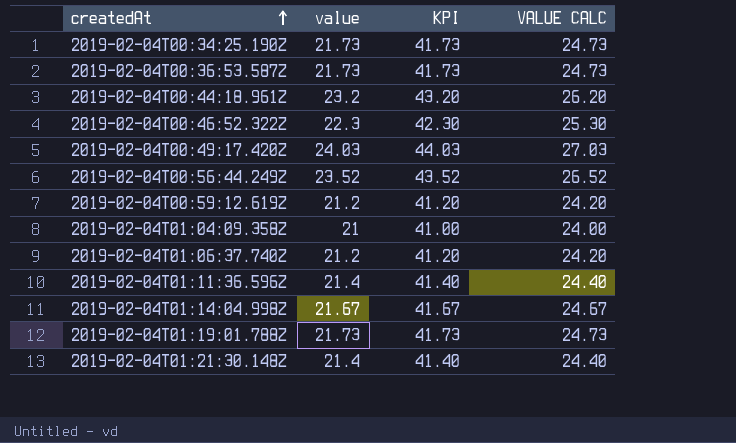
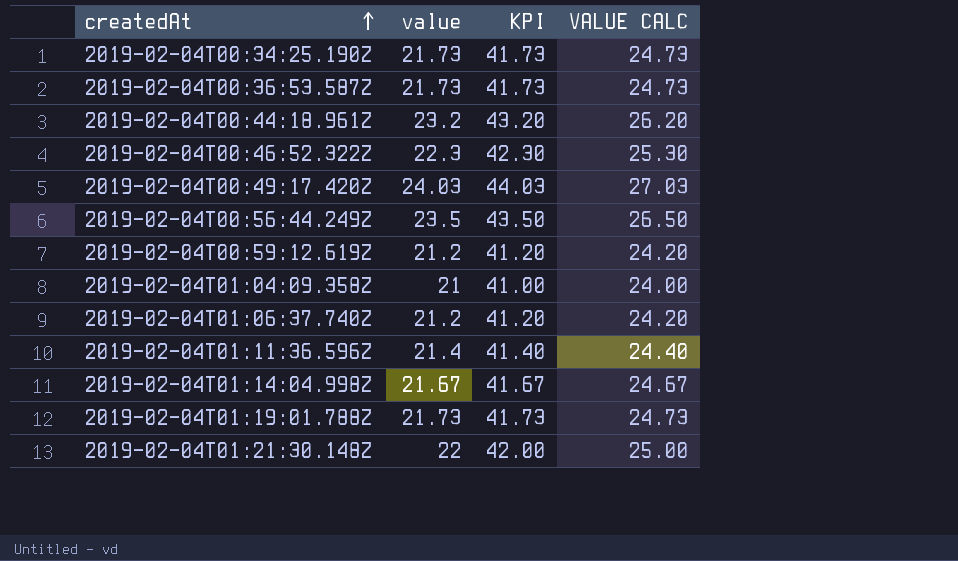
2019-02-04T00:56:44.249Z | value: 23.52 -> 23.5
2019-02-04T00:56:44.249Z | KPI: 43.52 -> 43.50
2019-02-04T00:56:44.249Z | VALUE CALC: 26.52 -> 26.50
2019-02-04T01:21:30.148Z | value: 21.4 -> 22
2019-02-04T01:21:30.148Z | KPI: 41.40 -> 42.00
2019-02-04T01:21:30.148Z | VALUE CALC: 24.40 -> 25.00

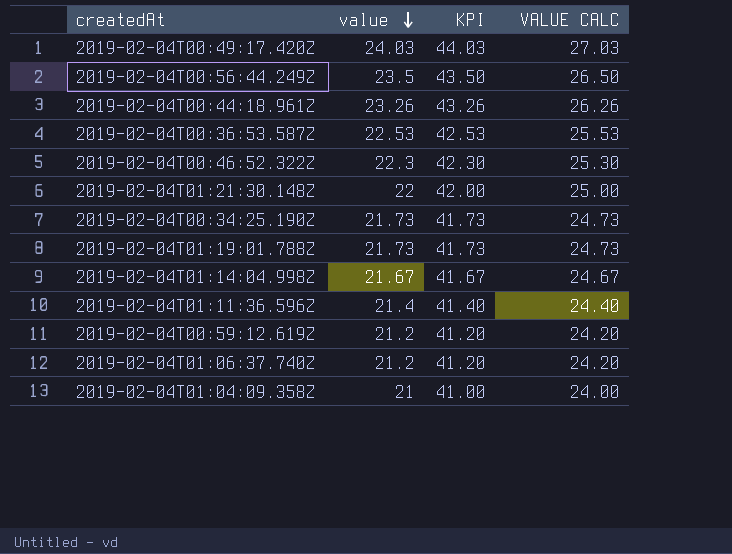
row order: createdAt ascending -> value descending
2019-02-04T00:44:18.961Z | value: 23.2 -> 23.26
2019-02-04T00:44:18.961Z | KPI: 43.20 -> 43.26
2019-02-04T00:44:18.961Z | VALUE CALC: 26.20 -> 26.26
2019-02-04T00:36:53.587Z | value: 21.73 -> 22.53
2019-02-04T00:36:53.587Z | KPI: 41.73 -> 42.53
2019-02-04T00:36:53.587Z | VALUE CALC: 24.73 -> 25.53

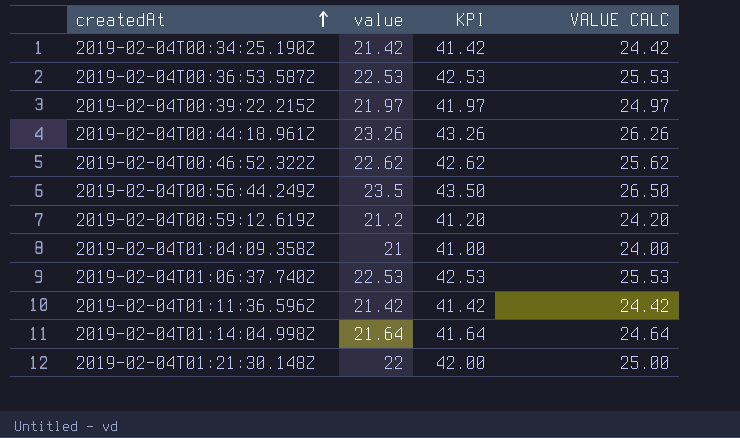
row order: value descending -> createdAt ascending
row 2019-02-04T00:49:17.420Z: 24.03 | 44.03 | 27.03 -> none
row 2019-02-04T01:19:01.788Z: 21.73 | 41.73 | 24.73 -> none
2019-02-04T00:34:25.190Z | value: 21.73 -> 21.42
2019-02-04T00:34:25.190Z | KPI: 41.73 -> 41.42
2019-02-04T00:34:25.190Z | VALUE CALC: 24.73 -> 24.42
row 2019-02-04T00:39:22.215Z: none -> 21.97 | 41.97 | 24.97
2019-02-04T00:46:52.322Z | value: 22.3 -> 22.62
2019-02-04T00:46:52.322Z | KPI: 42.30 -> 42.62
2019-02-04T00:46:52.322Z | VALUE CALC: 25.30 -> 25.62
2019-02-04T01:06:37.740Z | value: 21.2 -> 22.53
2019-02-04T01:06:37.740Z | KPI: 41.20 -> 42.53
2019-02-04T01:06:37.740Z | VALUE CALC: 24.20 -> 25.53
2019-02-04T01:11:36.596Z | value: 21.4 -> 21.42
2019-02-04T01:11:36.596Z | KPI: 41.40 -> 41.42
2019-02-04T01:11:36.596Z | VALUE CALC: 24.40 -> 24.42
2019-02-04T01:14:04.998Z | value: 21.67 -> 21.64
2019-02-04T01:14:04.998Z | KPI: 41.67 -> 41.64
2019-02-04T01:14:04.998Z | VALUE CALC: 24.67 -> 24.64

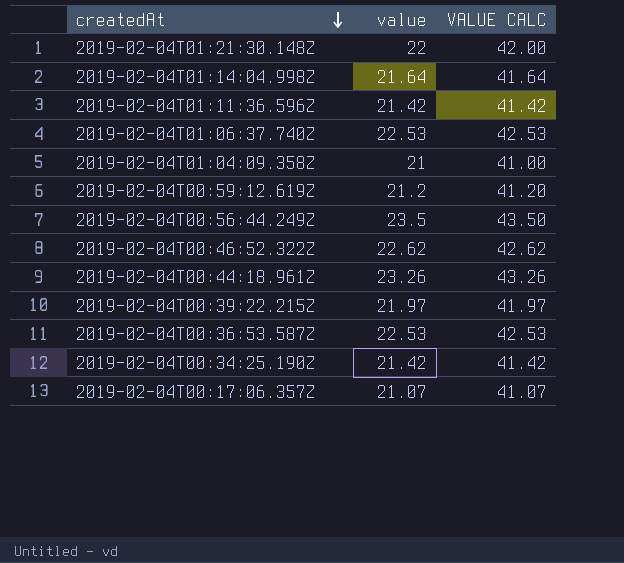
row order: createdAt ascending -> createdAt descending
column KPI | formula: [value] + 20 -> none
column VALUE CALC | formula: [value] + 3 -> [value] + 20
row 2019-02-04T00:17:06.357Z: none -> 21.07 | 41.07

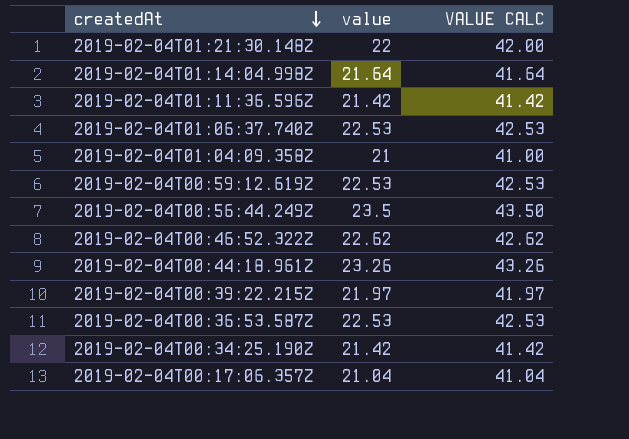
2019-02-04T00:59:12.619Z | value: 21.2 -> 22.53
2019-02-04T00:59:12.619Z | VALUE CALC: 41.20 -> 42.53
2019-02-04T00:17:06.357Z | value: 21.07 -> 21.04
2019-02-04T00:17:06.357Z | VALUE CALC: 41.07 -> 41.04

